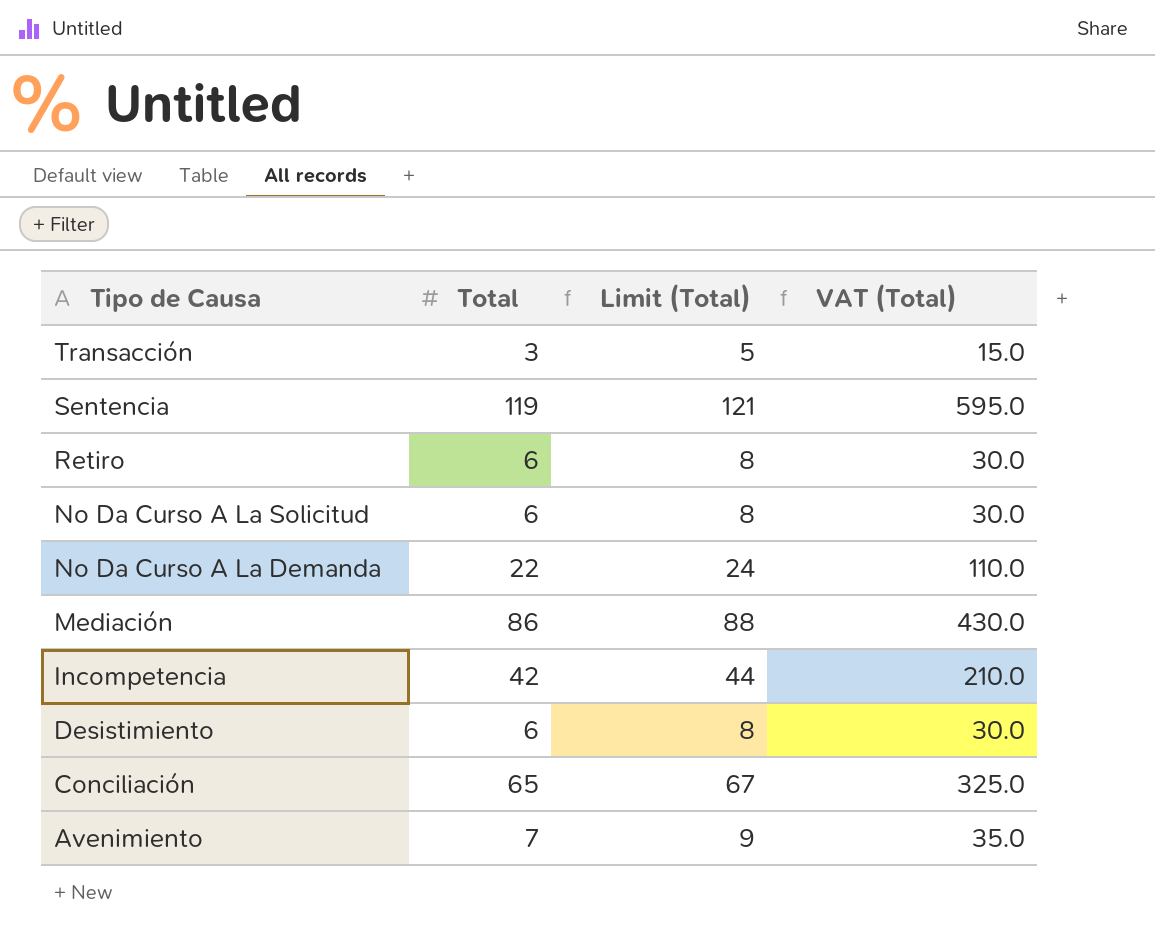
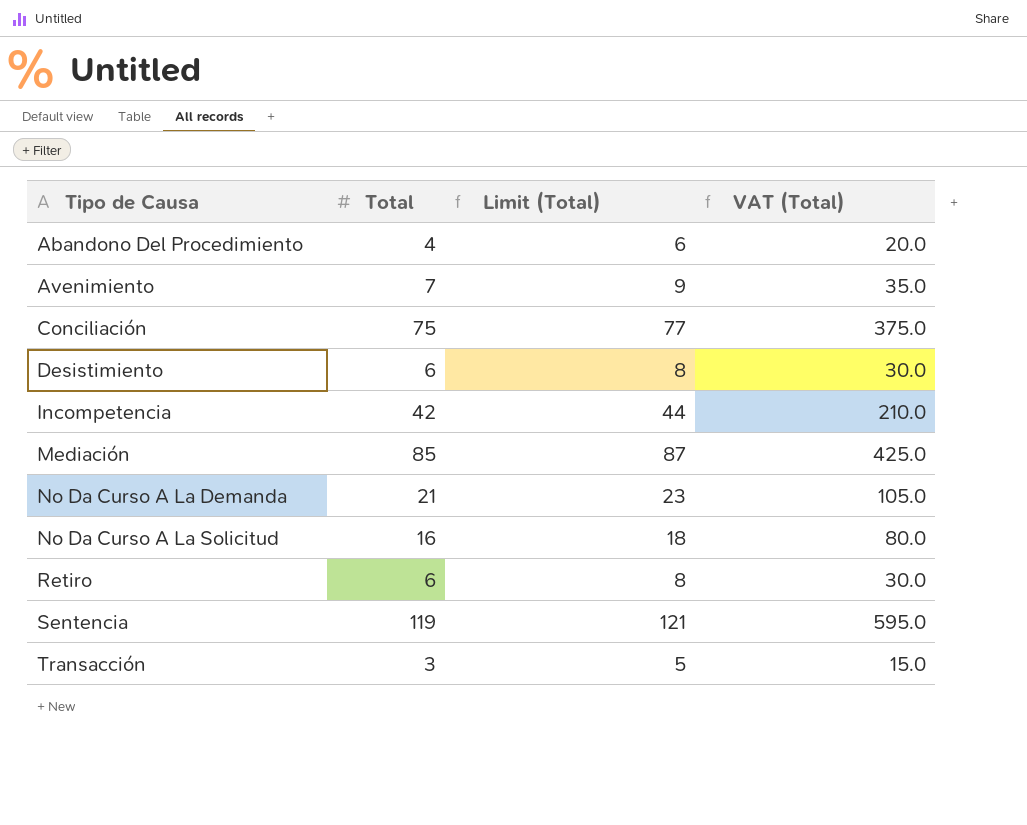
row order: Tipo de Causa descending -> Tipo de Causa ascending
row Abandono Del Procedimiento: none -> 4 | 6 | 20.0
Conciliación | Total: 65 -> 75
Conciliación | Limit (Total): 67 -> 77
Conciliación | VAT (Total): 325.0 -> 375.0
Mediación | Total: 86 -> 85
Mediación | Limit (Total): 88 -> 87
Mediación | VAT (Total): 430.0 -> 425.0
No Da Curso A La Demanda | Total: 22 -> 21
No Da Curso A La Demanda | Limit (Total): 24 -> 23
No Da Curso A La Demanda | VAT (Total): 110.0 -> 105.0
No Da Curso A La Solicitud | Total: 6 -> 16
No Da Curso A La Solicitud | Limit (Total): 8 -> 18
No Da Curso A La Solicitud | VAT (Total): 30.0 -> 80.0

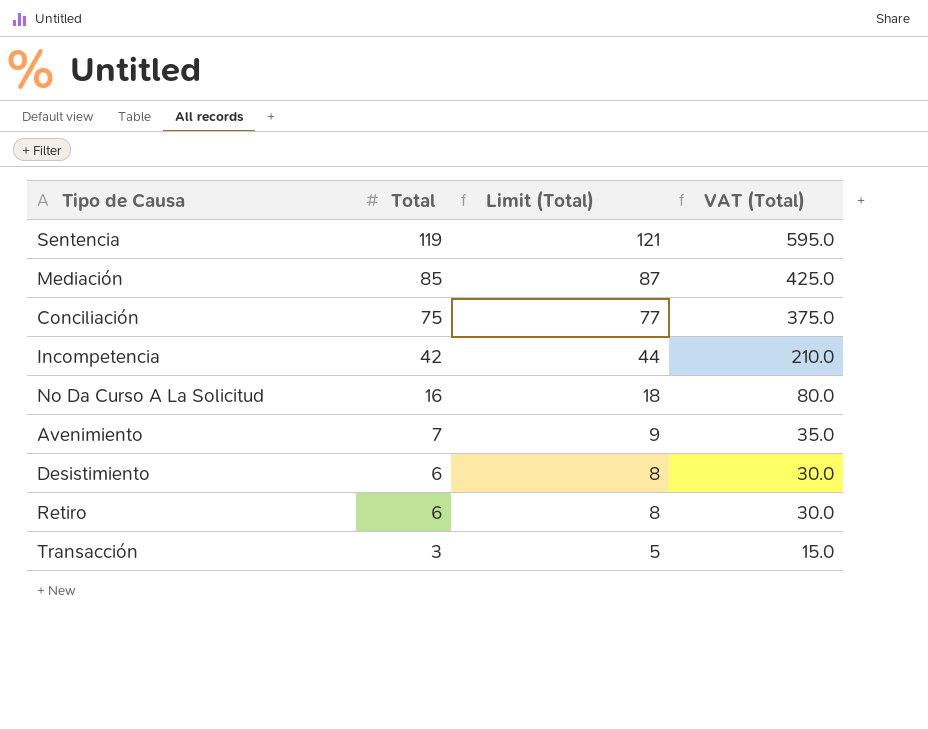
row order: Tipo de Causa ascending -> Total descending
row Abandono Del Procedimiento: 4 | 6 | 20.0 -> none
row No Da Curso A La Demanda: 21 | 23 | 105.0 -> none

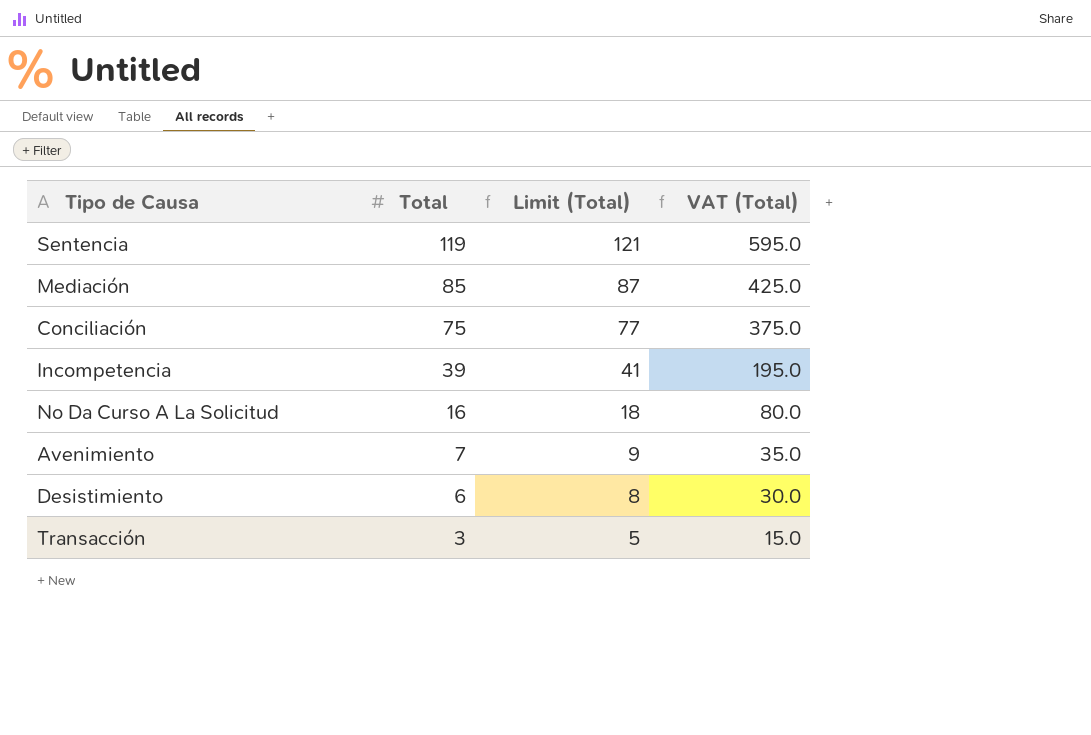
row Retiro: 6 | 8 | 30.0 -> none
Incompetencia | Total: 42 -> 39
Incompetencia | Limit (Total): 44 -> 41
Incompetencia | VAT (Total): 210.0 -> 195.0

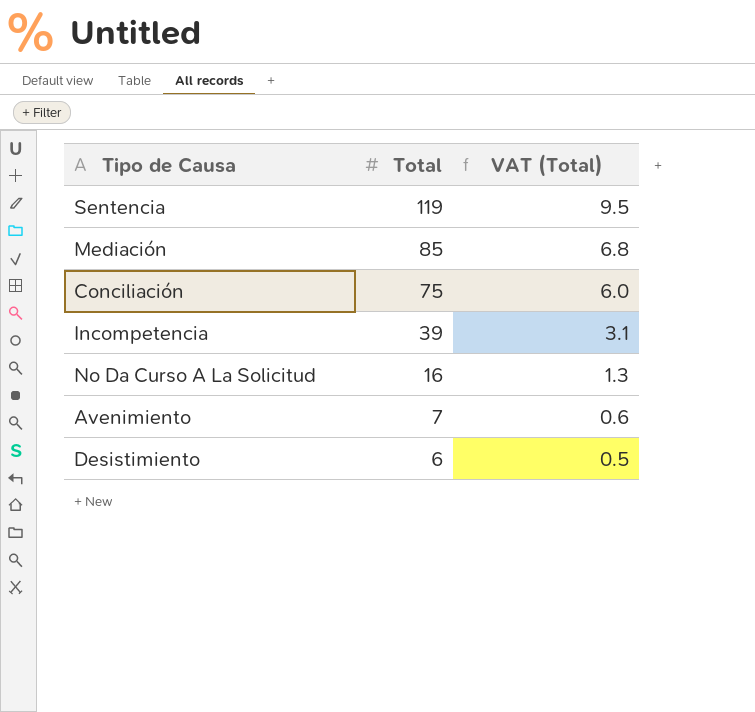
column Limit (Total) | formula: [Total] + 2 -> none
column VAT (Total) | formula: [Total] * 5 -> [Total] * 0.08
row Transacción: 3 | 5 | 15.0 -> none

